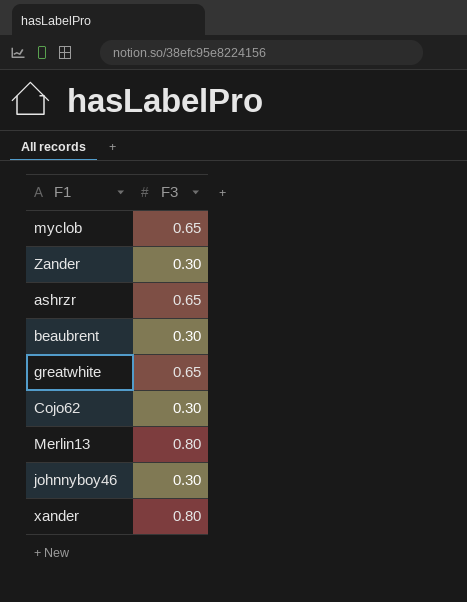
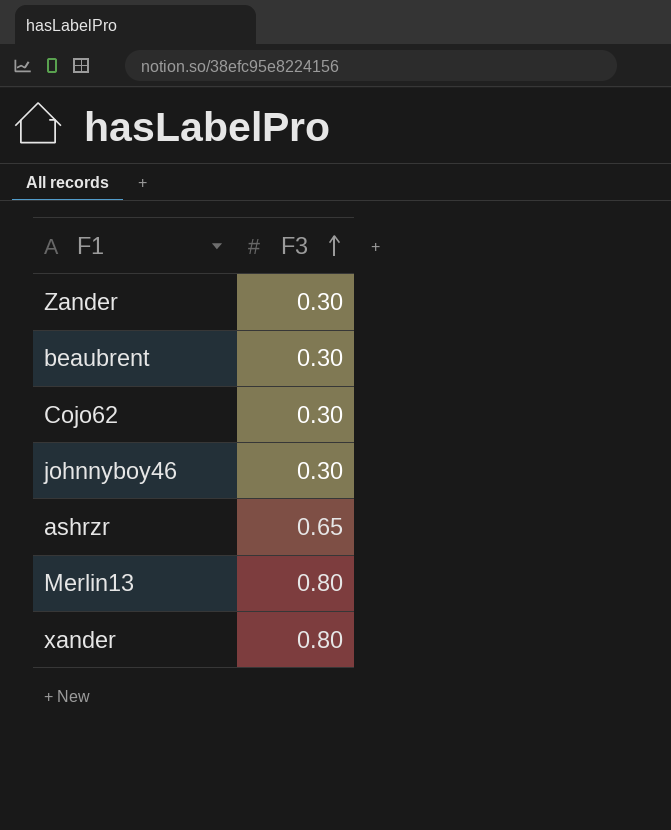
row order: none -> F3 ascending
row myclob: 0.65 -> none
row greatwhite: 0.65 -> none

